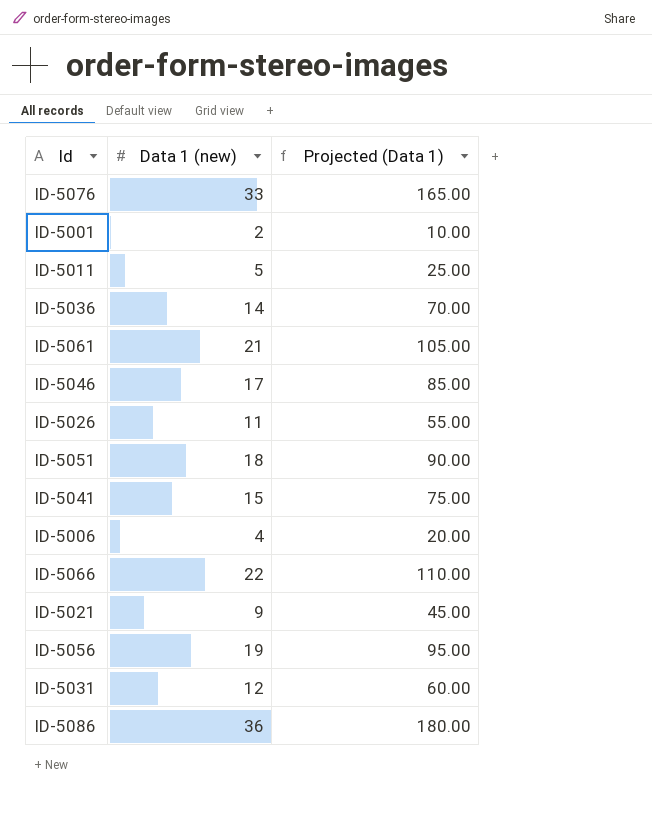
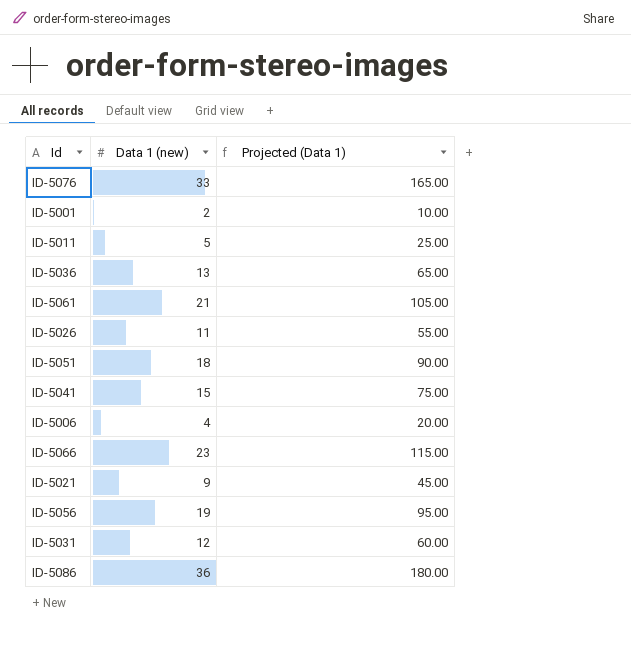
row ID-5046: 17 | 85.00 -> none
ID-5036 | Data 1 (new): 14 -> 13
ID-5036 | Projected (Data 1): 70.00 -> 65.00
ID-5066 | Data 1 (new): 22 -> 23
ID-5066 | Projected (Data 1): 110.00 -> 115.00

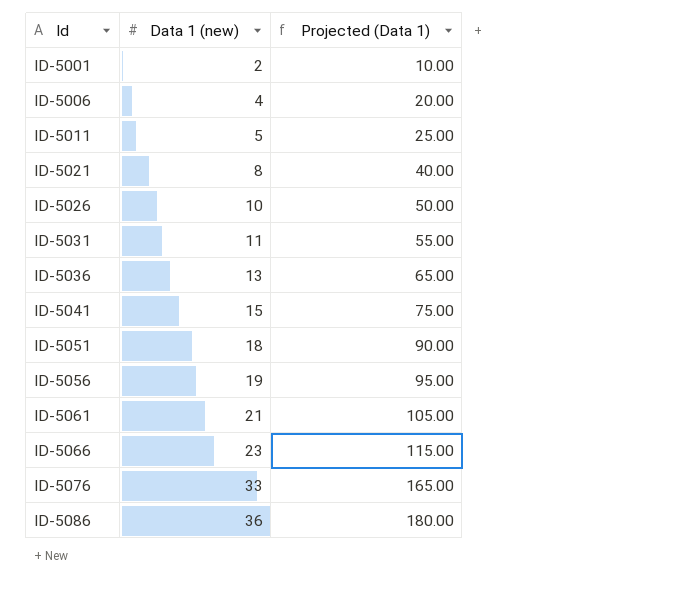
row order: none -> Id ascending
ID-5021 | Data 1 (new): 9 -> 8
ID-5021 | Projected (Data 1): 45.00 -> 40.00
ID-5026 | Data 1 (new): 11 -> 10
ID-5026 | Projected (Data 1): 55.00 -> 50.00
ID-5031 | Data 1 (new): 12 -> 11
ID-5031 | Projected (Data 1): 60.00 -> 55.00

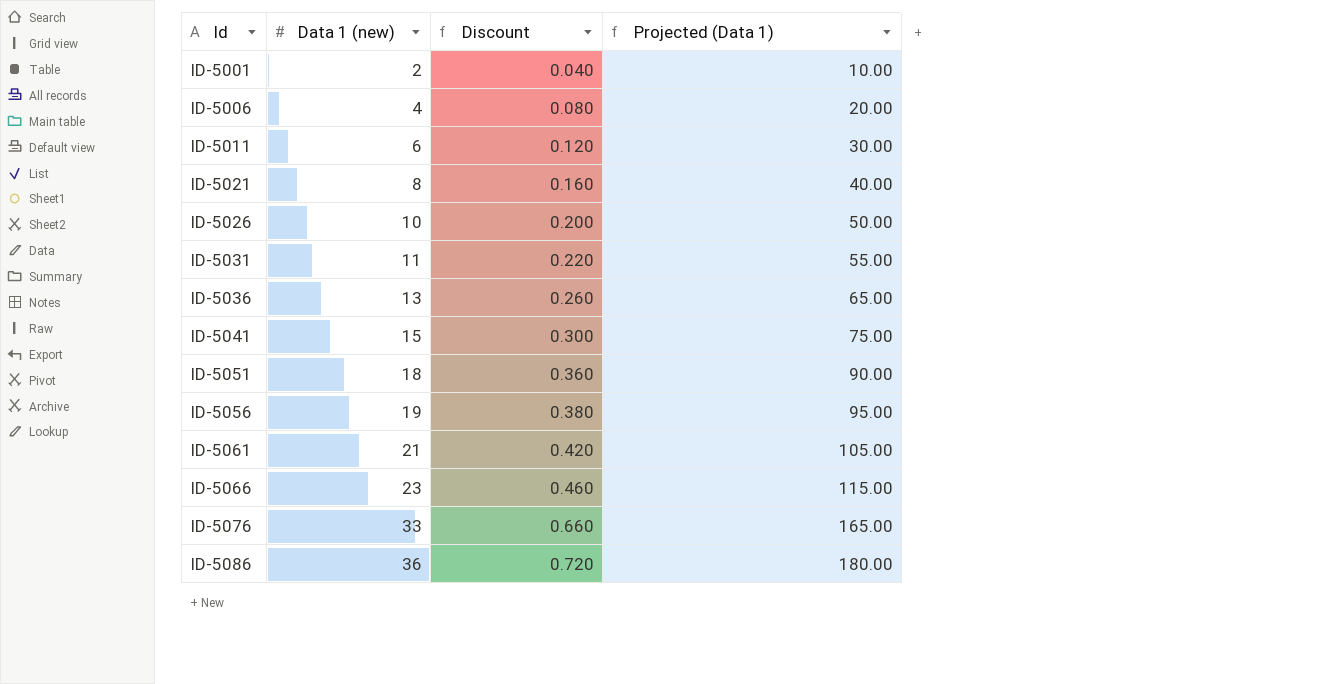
column Discount | formula: none -> [Data 1 (new)] * 0.02
ID-5011 | Data 1 (new): 5 -> 6
ID-5011 | Projected (Data 1): 25.00 -> 30.00

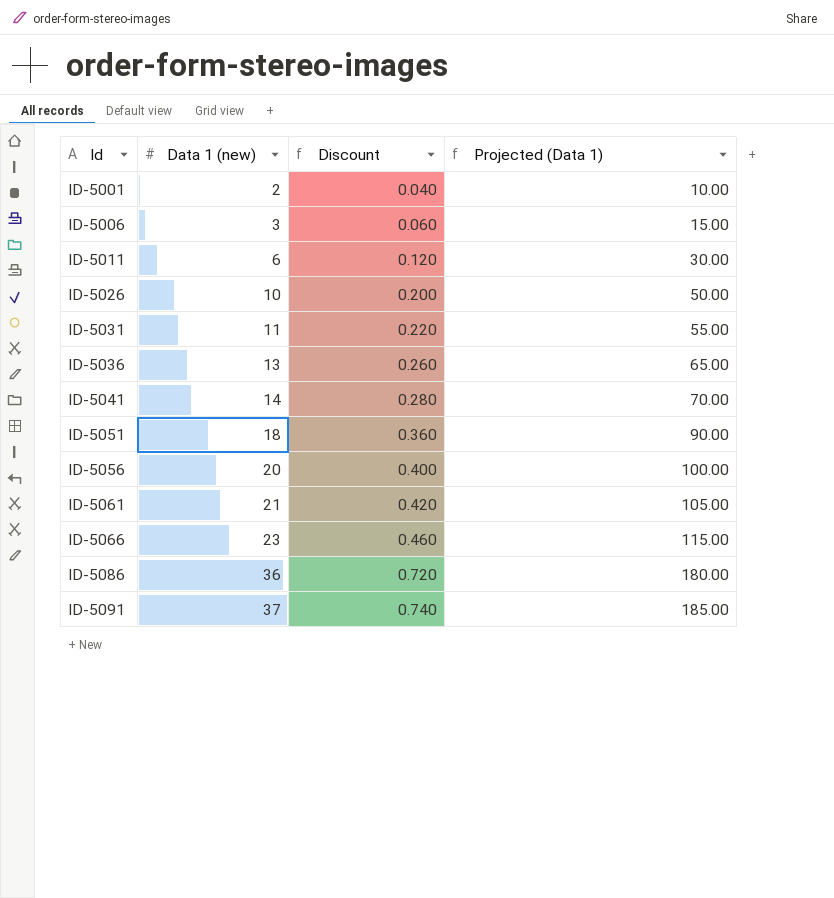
row ID-5021: 8 | 0.160 | 40.00 -> none
row ID-5076: 33 | 0.660 | 165.00 -> none
ID-5006 | Data 1 (new): 4 -> 3
ID-5006 | Discount: 0.080 -> 0.060
ID-5006 | Projected (Data 1): 20.00 -> 15.00
ID-5041 | Data 1 (new): 15 -> 14
ID-5041 | Discount: 0.300 -> 0.280
ID-5041 | Projected (Data 1): 75.00 -> 70.00
ID-5056 | Data 1 (new): 19 -> 20
ID-5056 | Discount: 0.380 -> 0.400
ID-5056 | Projected (Data 1): 95.00 -> 100.00
row ID-5091: none -> 37 | 0.740 | 185.00

